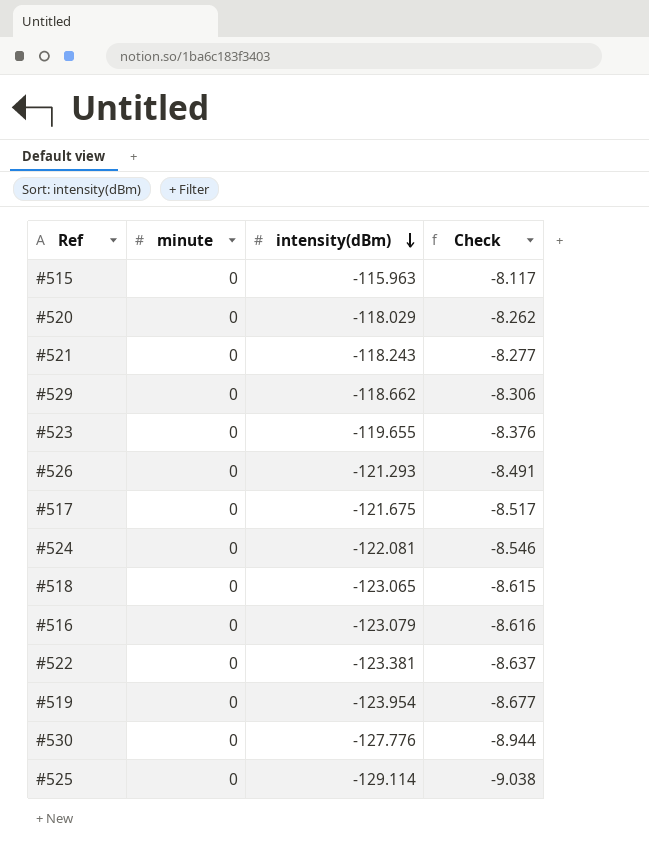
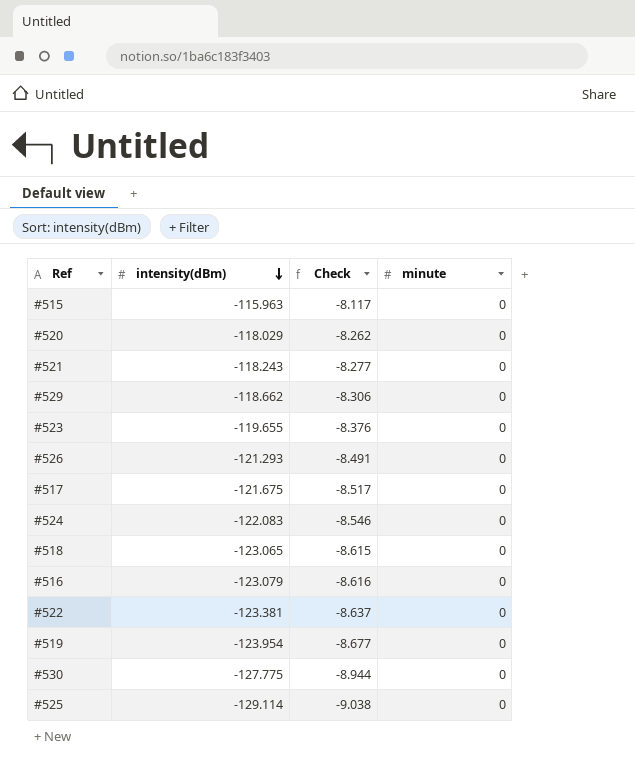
column minute | position: 2 -> 4
#524 | intensity(dBm): -122.081 -> -122.083
#530 | intensity(dBm): -127.776 -> -127.775

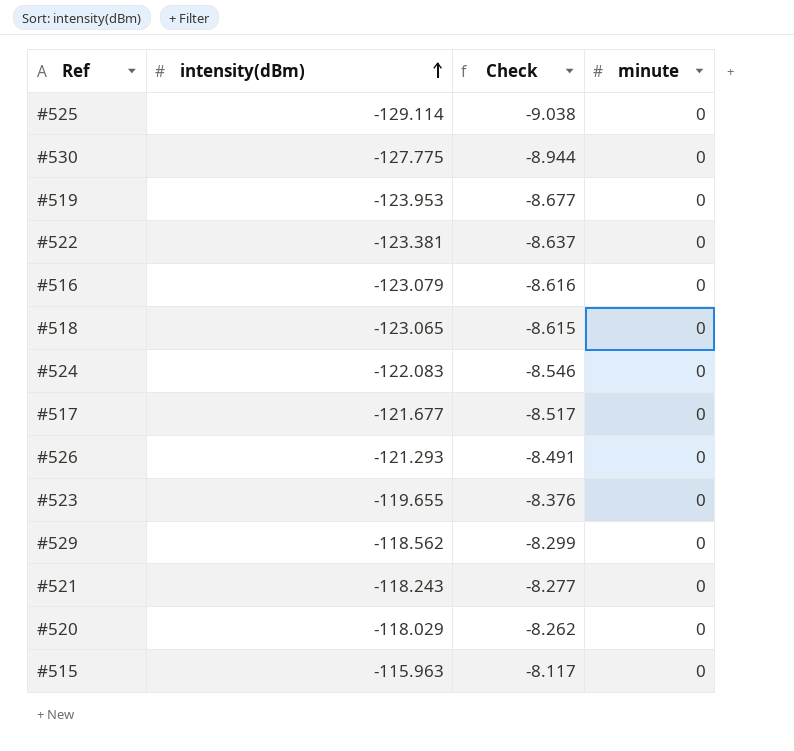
row order: intensity(dBm) descending -> intensity(dBm) ascending
#519 | intensity(dBm): -123.954 -> -123.953
#517 | intensity(dBm): -121.675 -> -121.677
#529 | intensity(dBm): -118.662 -> -118.562
#529 | Check: -8.306 -> -8.299

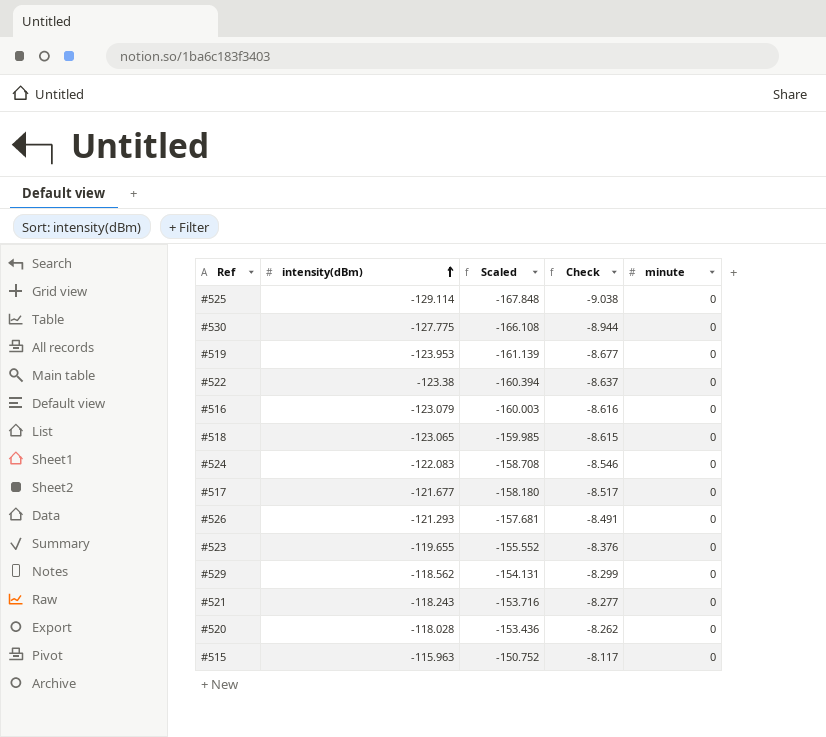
column Scaled | formula: none -> [intensity(dBm)] * 1.3
#522 | intensity(dBm): -123.381 -> -123.38
#520 | intensity(dBm): -118.029 -> -118.028

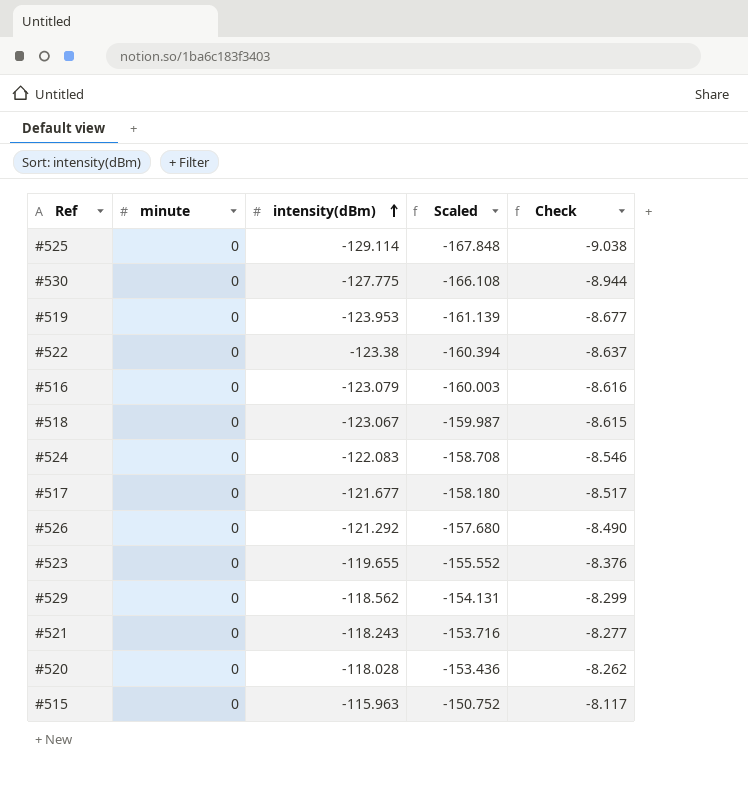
column minute | position: 5 -> 2
#518 | intensity(dBm): -123.065 -> -123.067
#518 | Scaled: -159.985 -> -159.987
#526 | intensity(dBm): -121.293 -> -121.292
#526 | Scaled: -157.681 -> -157.680
#526 | Check: -8.491 -> -8.490

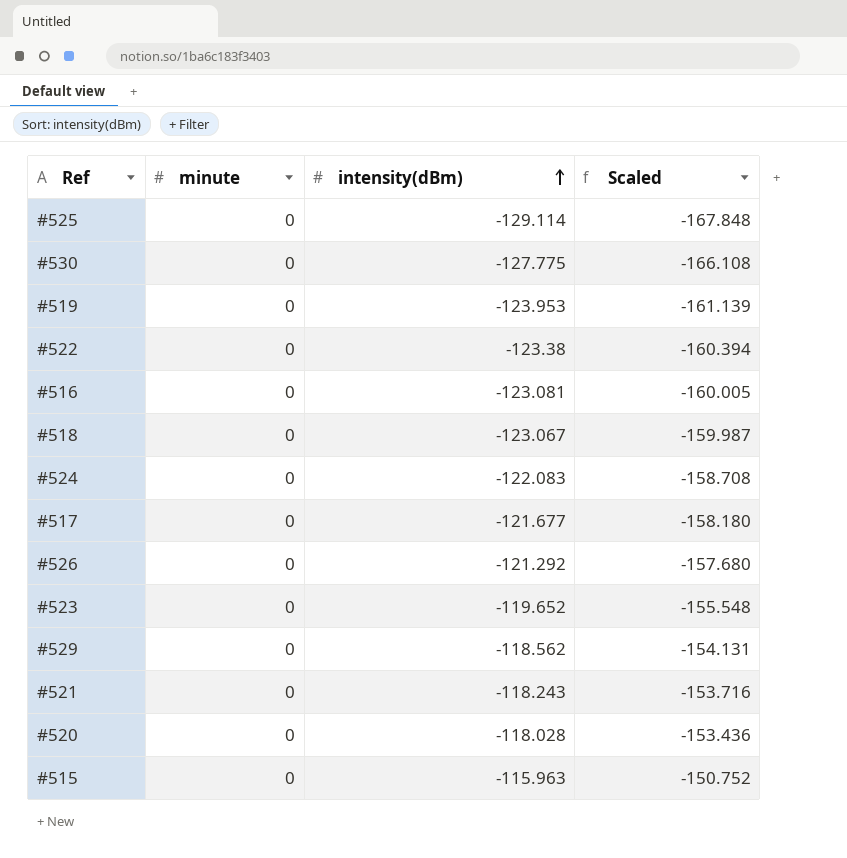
column Check | formula: [intensity(dBm)] * 0.07 -> none
#516 | intensity(dBm): -123.079 -> -123.081
#516 | Scaled: -160.003 -> -160.005
#523 | intensity(dBm): -119.655 -> -119.652
#523 | Scaled: -155.552 -> -155.548

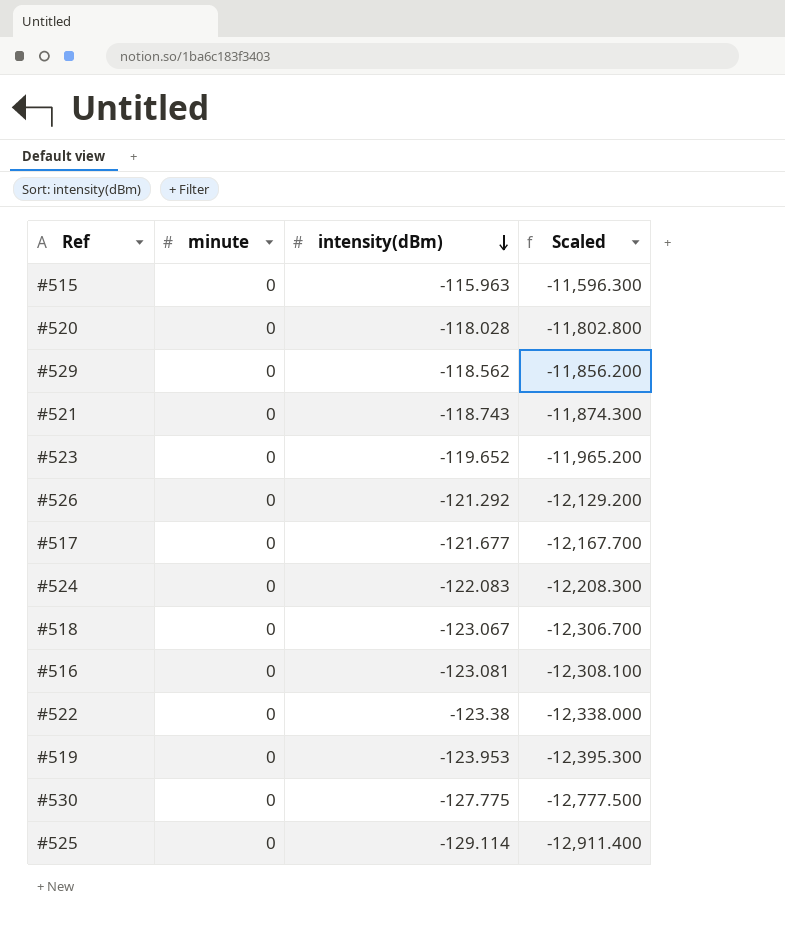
row order: intensity(dBm) ascending -> intensity(dBm) descending
column Scaled | formula: [intensity(dBm)] * 1.3 -> [intensity(dBm)] * 100
#521 | intensity(dBm): -118.243 -> -118.743

